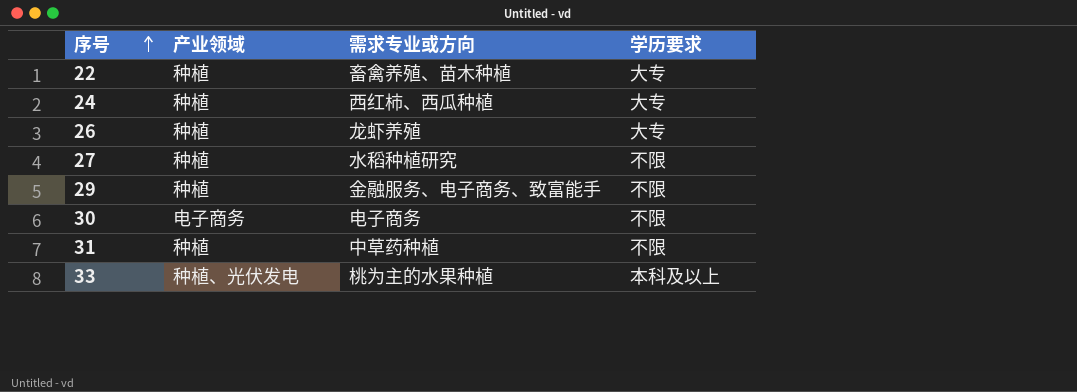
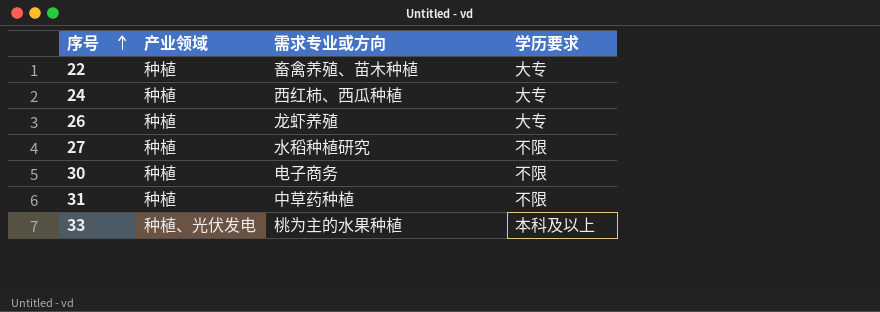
row 29: 种植 | 金融服务、电子商务、致富能手 | 不限 -> none
30 | 产业领域: 电子商务 -> 种植

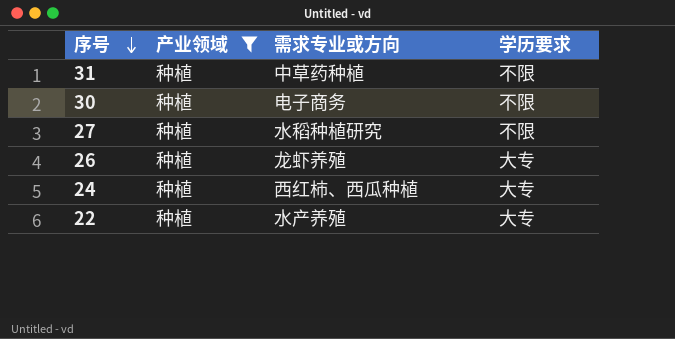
filter: none -> 产业领域 = 种植
row order: 序号 ascending -> 序号 descending
22 | 需求专业或方向: 畜禽养殖、苗木种植 -> 水产养殖

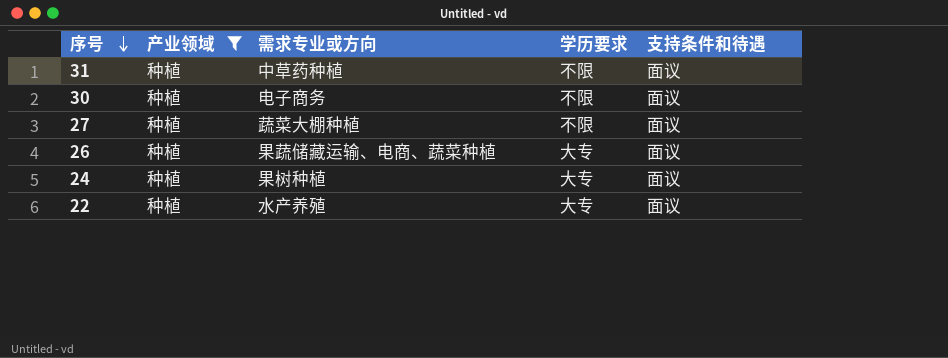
column 支持条件和待遇 | position: none -> 5
27 | 需求专业或方向: 水稻种植研究 -> 蔬菜大棚种植
26 | 需求专业或方向: 龙虾养殖 -> 果蔬储藏运输、电商、蔬菜种植
24 | 需求专业或方向: 西红柿、西瓜种植 -> 果树种植

